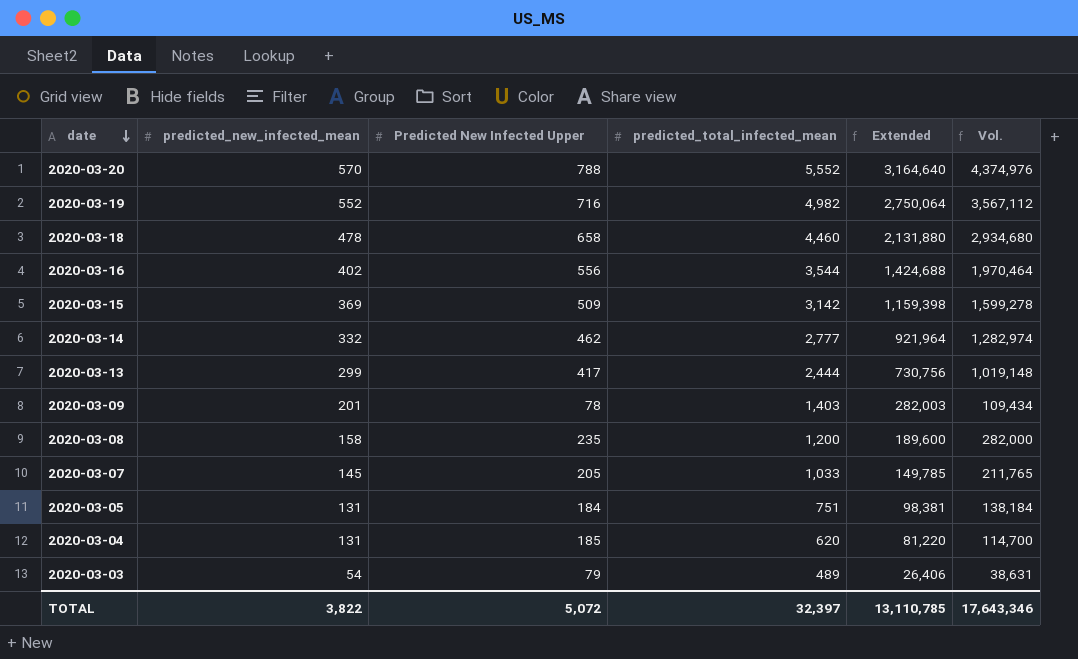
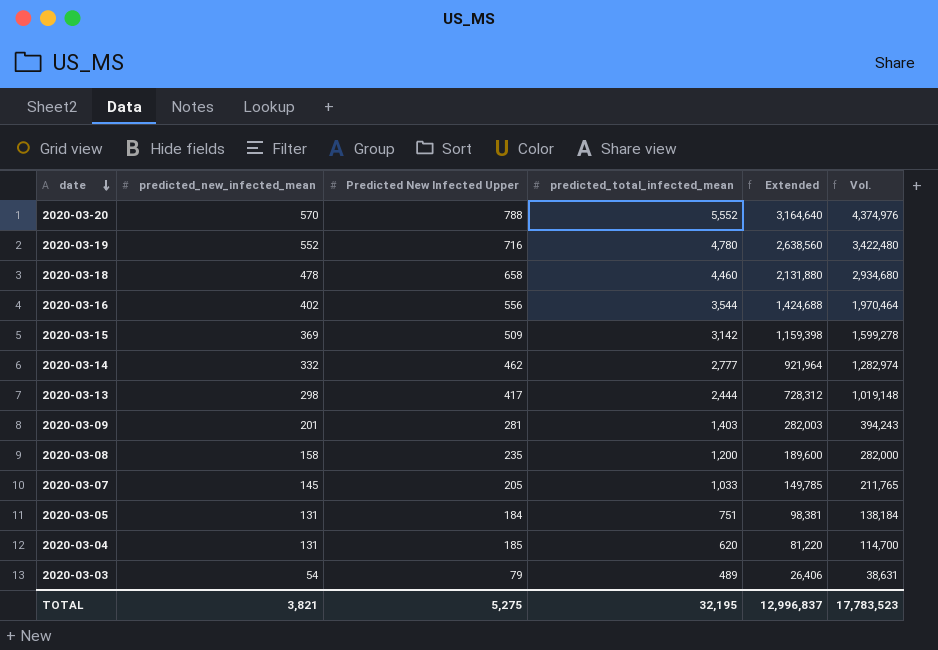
2020-03-19 | predicted_total_infected_mean: 4,982 -> 4,780
2020-03-19 | Extended: 2,750,064 -> 2,638,560
2020-03-19 | Vol.: 3,567,112 -> 3,422,480
2020-03-13 | predicted_new_infected_mean: 299 -> 298
2020-03-13 | Extended: 730,756 -> 728,312
2020-03-09 | Predicted New Infected Upper: 78 -> 281
2020-03-09 | Vol.: 109,434 -> 394,243
TOTAL | predicted_new_infected_mean: 3,822 -> 3,821
TOTAL | Predicted New Infected Upper: 5,072 -> 5,275
TOTAL | predicted_total_infected_mean: 32,397 -> 32,195
TOTAL | Extended: 13,110,785 -> 12,996,837
TOTAL | Vol.: 17,643,346 -> 17,783,523

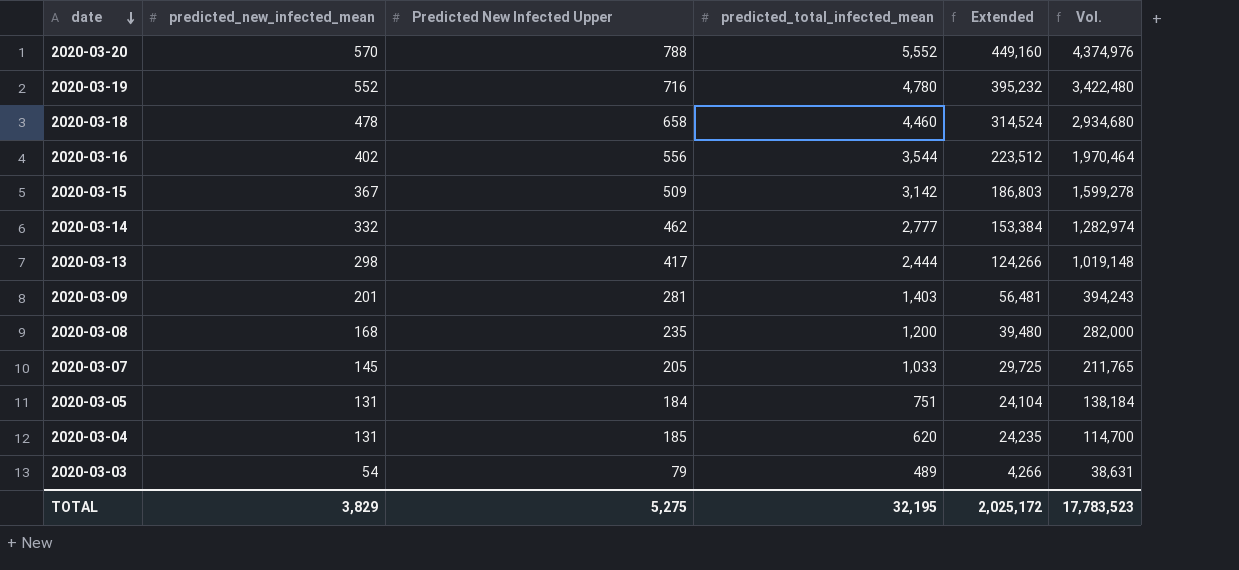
column Extended | formula: [predicted_new_infected_mean] * [predicted_total_infected_mean] -> [predicted_new_infected_mean] * [Predicted New Infected Upper]
2020-03-15 | predicted_new_infected_mean: 369 -> 367
2020-03-08 | predicted_new_infected_mean: 158 -> 168
TOTAL | predicted_new_infected_mean: 3,821 -> 3,829
TOTAL | Extended: 12,996,837 -> 2,025,172

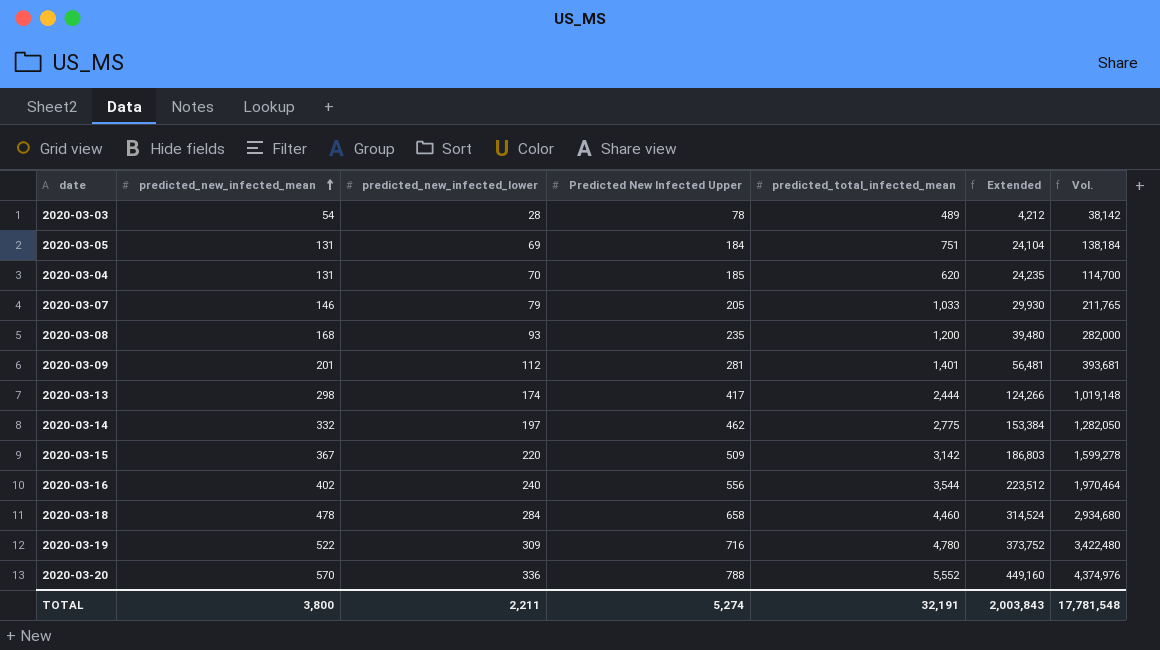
row order: date descending -> predicted_new_infected_mean ascending
column predicted_new_infected_lower | position: none -> 3
2020-03-03 | Predicted New Infected Upper: 79 -> 78
2020-03-03 | Extended: 4,266 -> 4,212
2020-03-03 | Vol.: 38,631 -> 38,142
2020-03-07 | predicted_new_infected_mean: 145 -> 146
2020-03-07 | Extended: 29,725 -> 29,930
2020-03-09 | predicted_total_infected_mean: 1,403 -> 1,401
2020-03-09 | Vol.: 394,243 -> 393,681
2020-03-14 | predicted_total_infected_mean: 2,777 -> 2,775
2020-03-14 | Vol.: 1,282,974 -> 1,282,050
2020-03-19 | predicted_new_infected_mean: 552 -> 522
2020-03-19 | Extended: 395,232 -> 373,752
TOTAL | predicted_new_infected_mean: 3,829 -> 3,800
TOTAL | Predicted New Infected Upper: 5,275 -> 5,274
TOTAL | predicted_total_infected_mean: 32,195 -> 32,191
TOTAL | Extended: 2,025,172 -> 2,003,843
TOTAL | Vol.: 17,783,523 -> 17,781,548

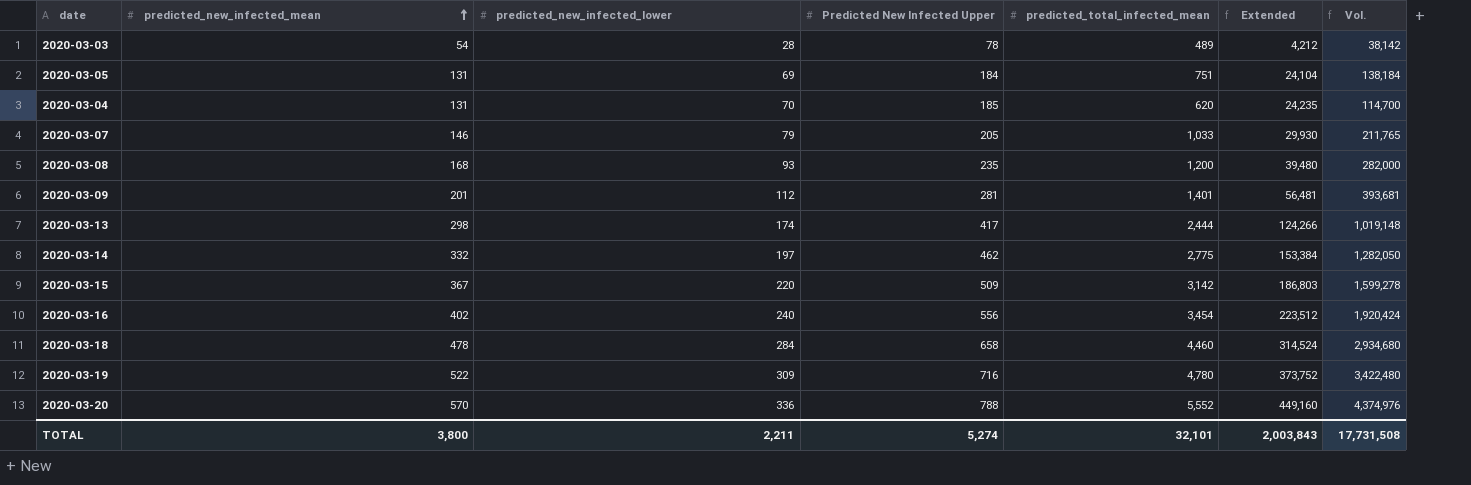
2020-03-16 | predicted_total_infected_mean: 3,544 -> 3,454
2020-03-16 | Vol.: 1,970,464 -> 1,920,424
TOTAL | predicted_total_infected_mean: 32,191 -> 32,101
TOTAL | Vol.: 17,781,548 -> 17,731,508

